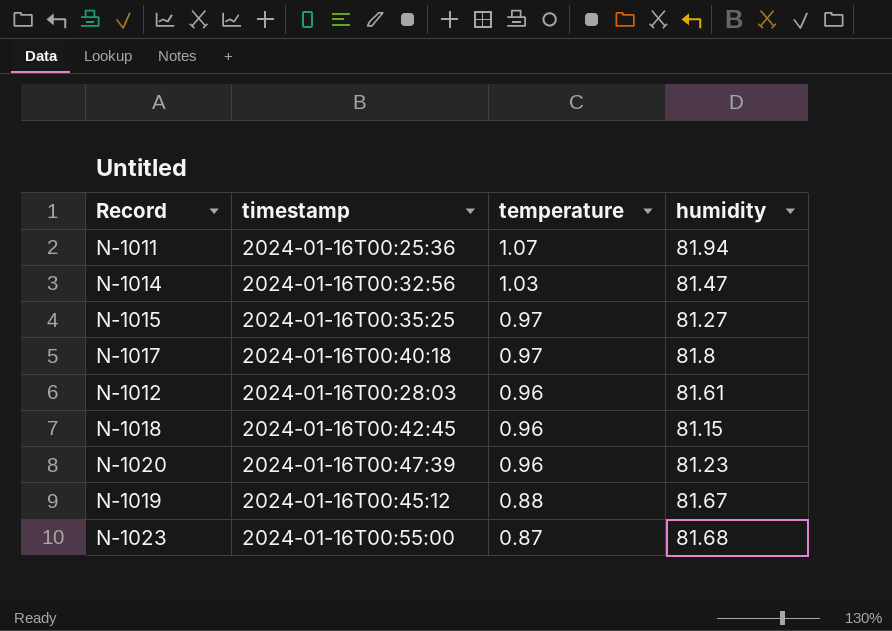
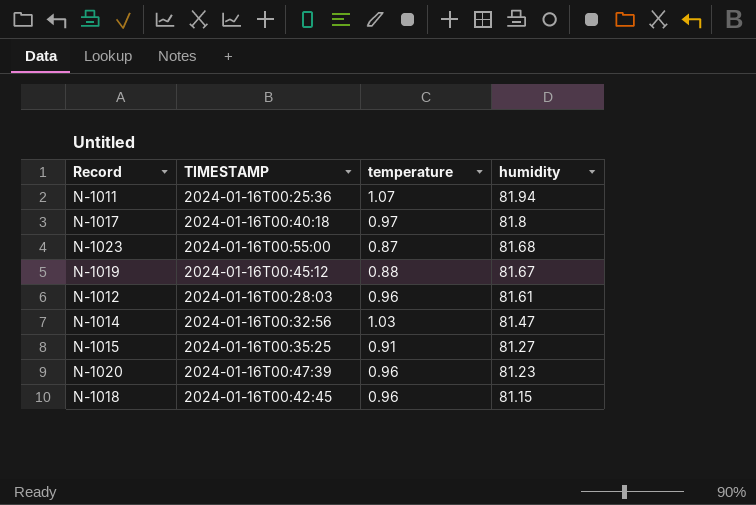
row order: temperature descending -> humidity descending
column name: timestamp -> TIMESTAMP
N-1015 | temperature: 0.97 -> 0.91

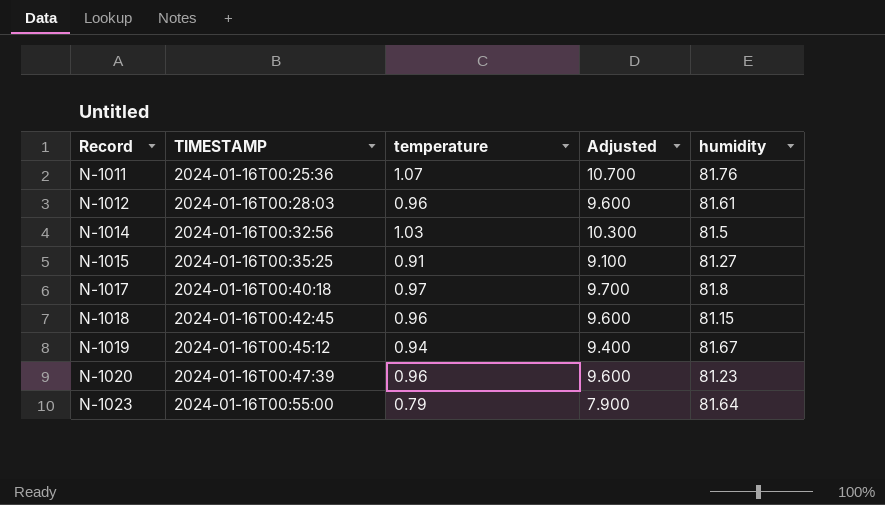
row order: humidity descending -> Record ascending
column Adjusted | formula: none -> [temperature] * 10
N-1011 | humidity: 81.94 -> 81.76
N-1014 | humidity: 81.47 -> 81.5
N-1019 | temperature: 0.88 -> 0.94
N-1023 | temperature: 0.87 -> 0.79
N-1023 | humidity: 81.68 -> 81.64

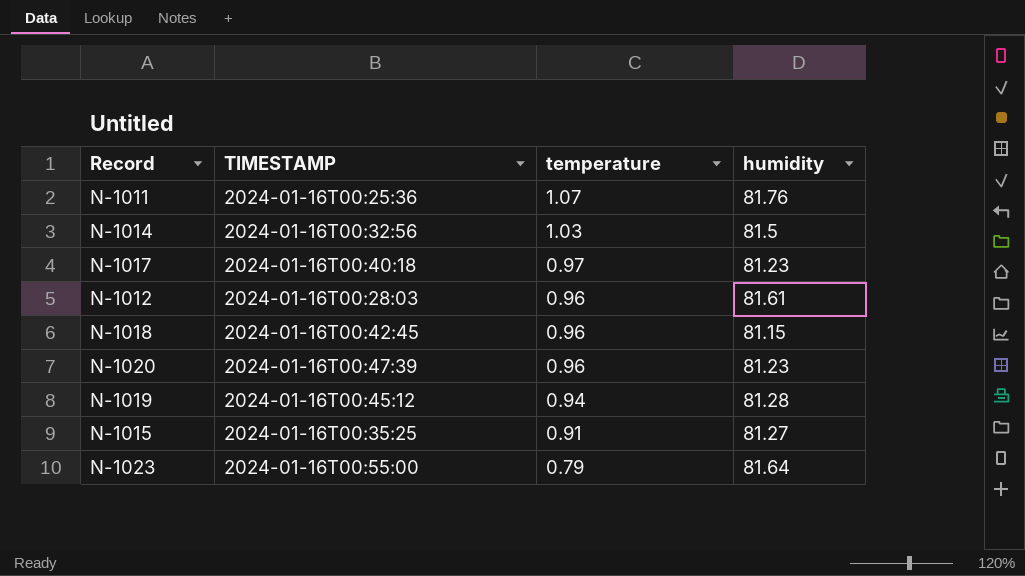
row order: Record ascending -> temperature descending
column Adjusted | formula: [temperature] * 10 -> none
N-1017 | humidity: 81.8 -> 81.23
N-1019 | humidity: 81.67 -> 81.28

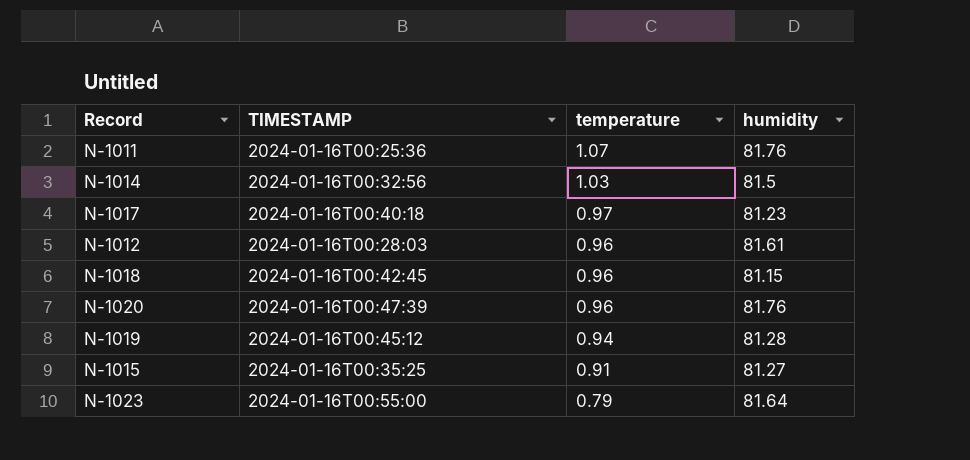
N-1020 | humidity: 81.23 -> 81.76

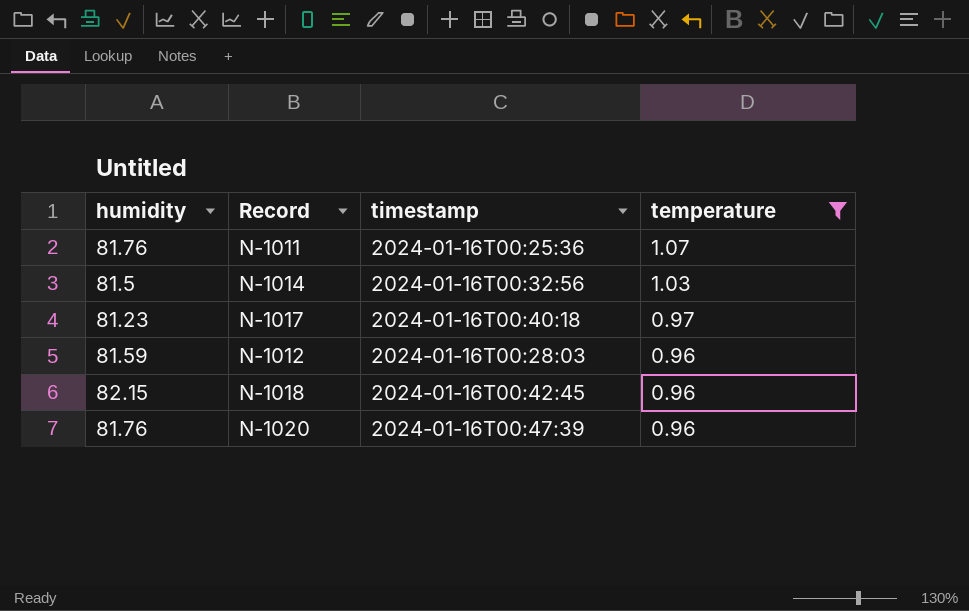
filter: none -> temperature >= 0.96
column humidity | position: 4 -> 1
column name: TIMESTAMP -> timestamp
N-1012 | humidity: 81.61 -> 81.59
N-1018 | humidity: 81.15 -> 82.15

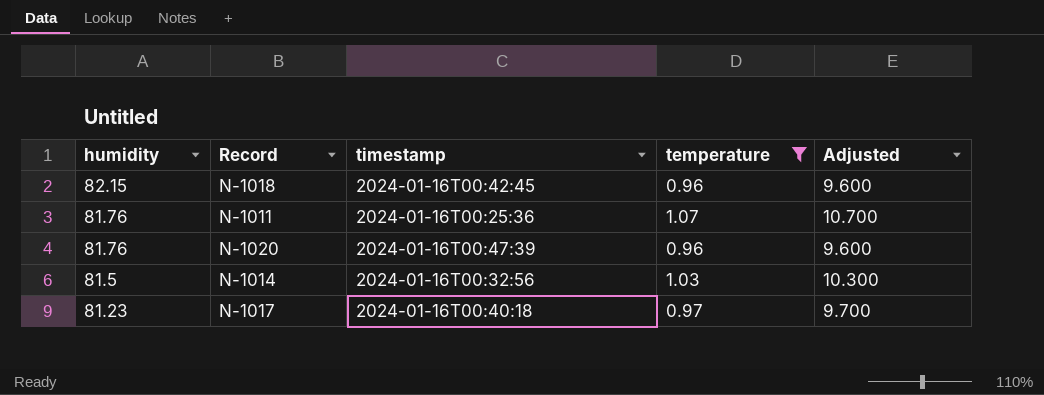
row order: temperature descending -> humidity descending
column Adjusted | formula: none -> [temperature] * 10
row N-1012: 81.59 | 2024-01-16T00:28:03 | 0.96 -> none

